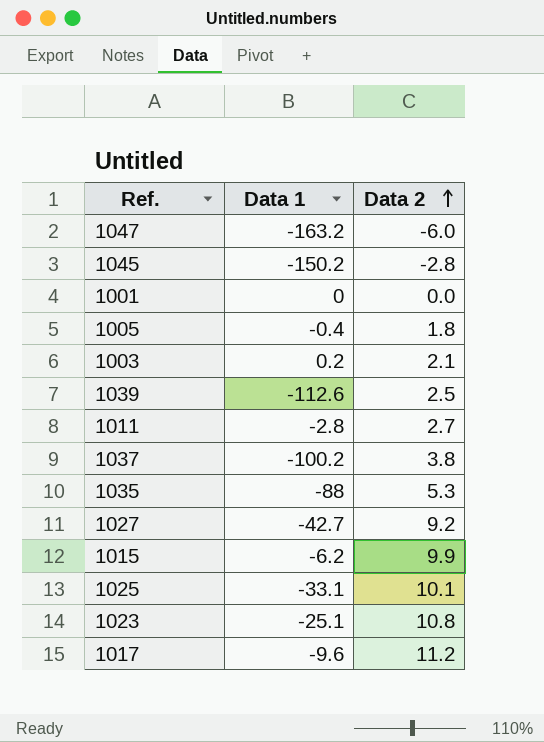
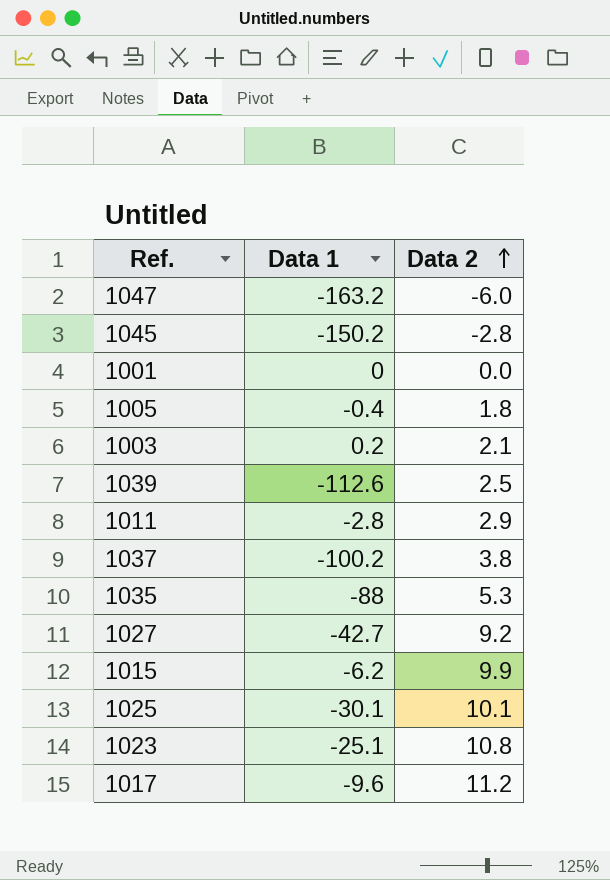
1011 | Data 2: 2.7 -> 2.9
1025 | Data 1: -33.1 -> -30.1

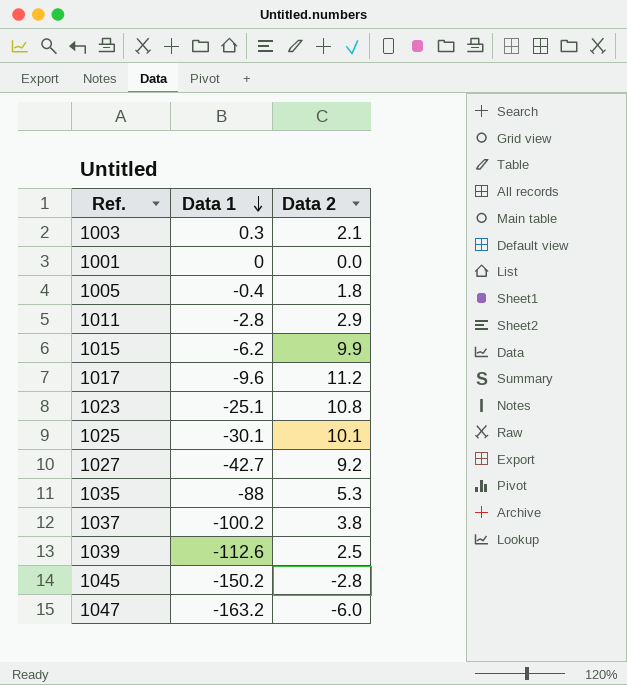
row order: Data 2 ascending -> Data 1 descending
1003 | Data 1: 0.2 -> 0.3

